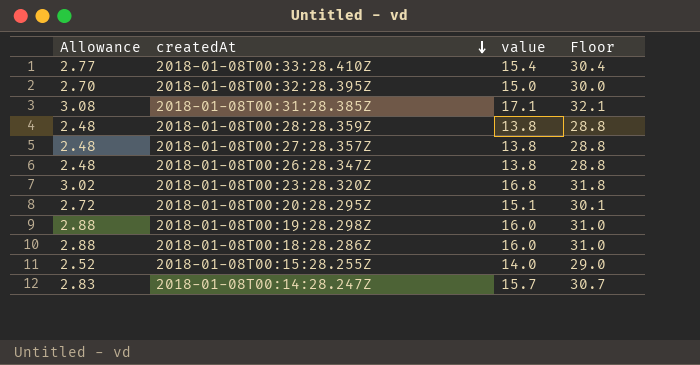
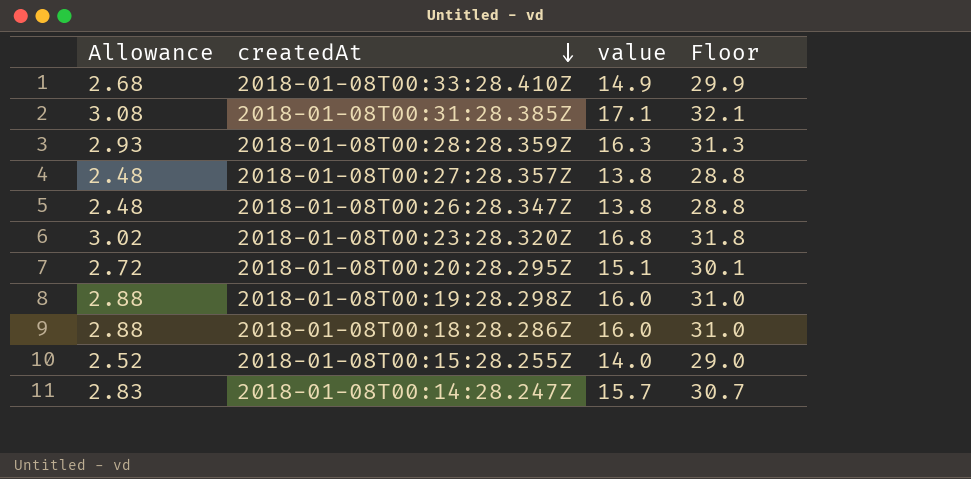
row 2018-01-08T00:32:28.395Z: 2.70 | 15.0 | 30.0 -> none
2018-01-08T00:33:28.410Z | Allowance: 2.77 -> 2.68
2018-01-08T00:33:28.410Z | value: 15.4 -> 14.9
2018-01-08T00:33:28.410Z | Floor: 30.4 -> 29.9
2018-01-08T00:28:28.359Z | Allowance: 2.48 -> 2.93
2018-01-08T00:28:28.359Z | value: 13.8 -> 16.3
2018-01-08T00:28:28.359Z | Floor: 28.8 -> 31.3

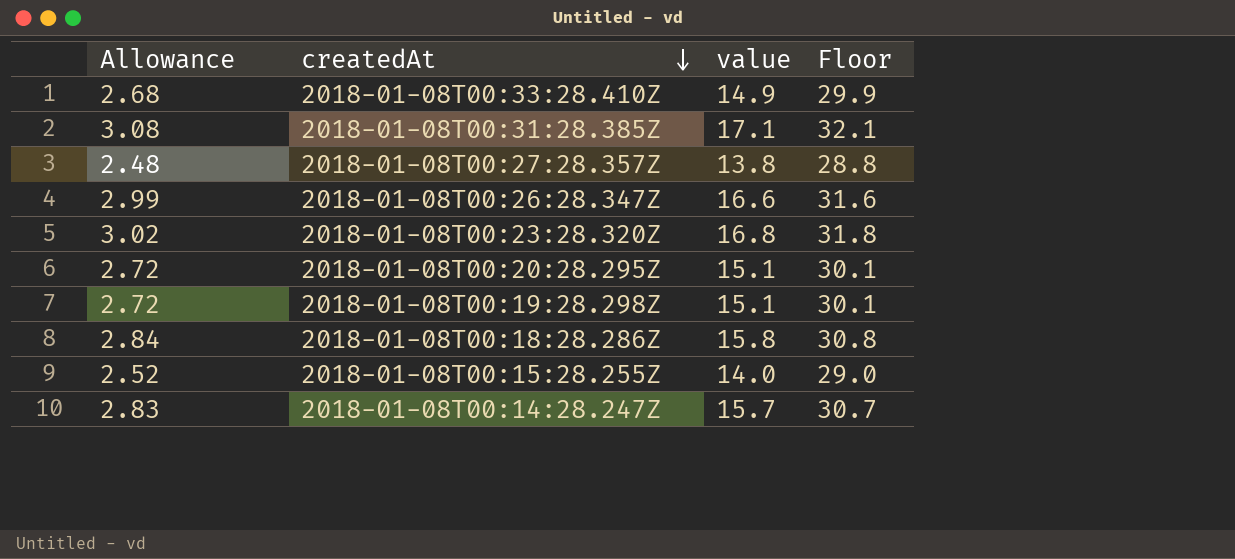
row 2018-01-08T00:28:28.359Z: 2.93 | 16.3 | 31.3 -> none
2018-01-08T00:26:28.347Z | Allowance: 2.48 -> 2.99
2018-01-08T00:26:28.347Z | value: 13.8 -> 16.6
2018-01-08T00:26:28.347Z | Floor: 28.8 -> 31.6
2018-01-08T00:19:28.298Z | Allowance: 2.88 -> 2.72
2018-01-08T00:19:28.298Z | value: 16.0 -> 15.1
2018-01-08T00:19:28.298Z | Floor: 31.0 -> 30.1
2018-01-08T00:18:28.286Z | Allowance: 2.88 -> 2.84
2018-01-08T00:18:28.286Z | value: 16.0 -> 15.8
2018-01-08T00:18:28.286Z | Floor: 31.0 -> 30.8

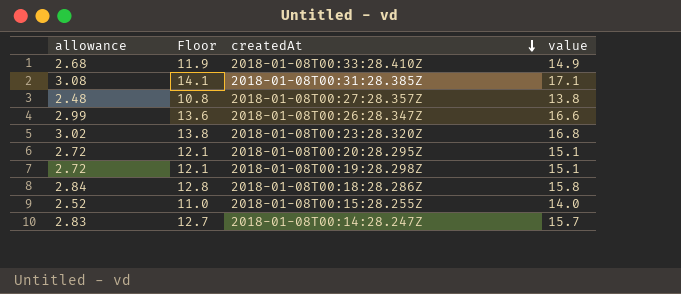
column name: Allowance -> allowance
column Floor | formula: [value] + 15 -> [value] - 3
column Floor | position: 4 -> 2

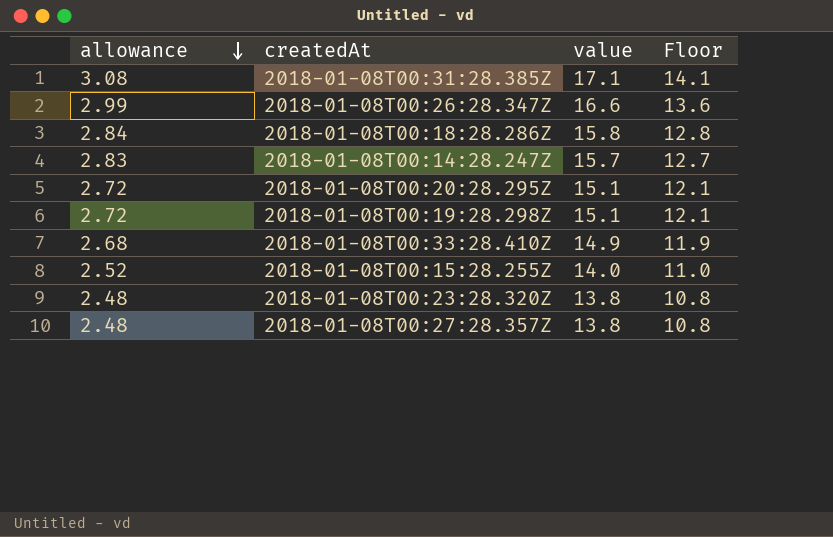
row order: createdAt descending -> allowance descending
column Floor | position: 2 -> 4
2018-01-08T00:23:28.320Z | allowance: 3.02 -> 2.48
2018-01-08T00:23:28.320Z | value: 16.8 -> 13.8
2018-01-08T00:23:28.320Z | Floor: 13.8 -> 10.8

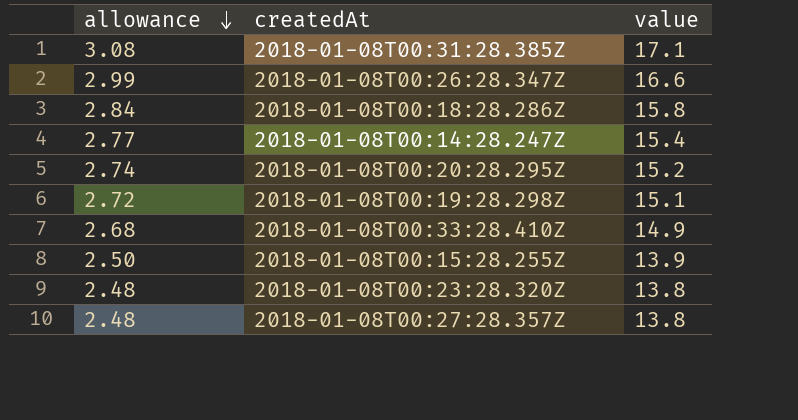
column Floor | formula: [value] - 3 -> none
2018-01-08T00:14:28.247Z | allowance: 2.83 -> 2.77
2018-01-08T00:14:28.247Z | value: 15.7 -> 15.4
2018-01-08T00:20:28.295Z | allowance: 2.72 -> 2.74
2018-01-08T00:20:28.295Z | value: 15.1 -> 15.2
2018-01-08T00:15:28.255Z | allowance: 2.52 -> 2.50
2018-01-08T00:15:28.255Z | value: 14.0 -> 13.9

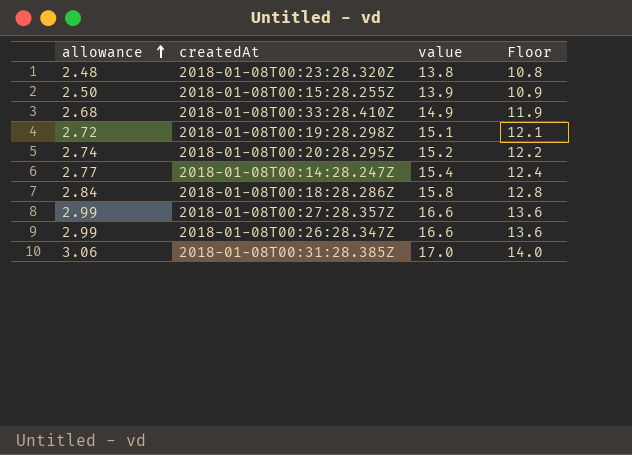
row order: allowance descending -> allowance ascending
column Floor | formula: none -> [value] - 3
2018-01-08T00:27:28.357Z | allowance: 2.48 -> 2.99
2018-01-08T00:27:28.357Z | value: 13.8 -> 16.6
2018-01-08T00:31:28.385Z | allowance: 3.08 -> 3.06
2018-01-08T00:31:28.385Z | value: 17.1 -> 17.0

